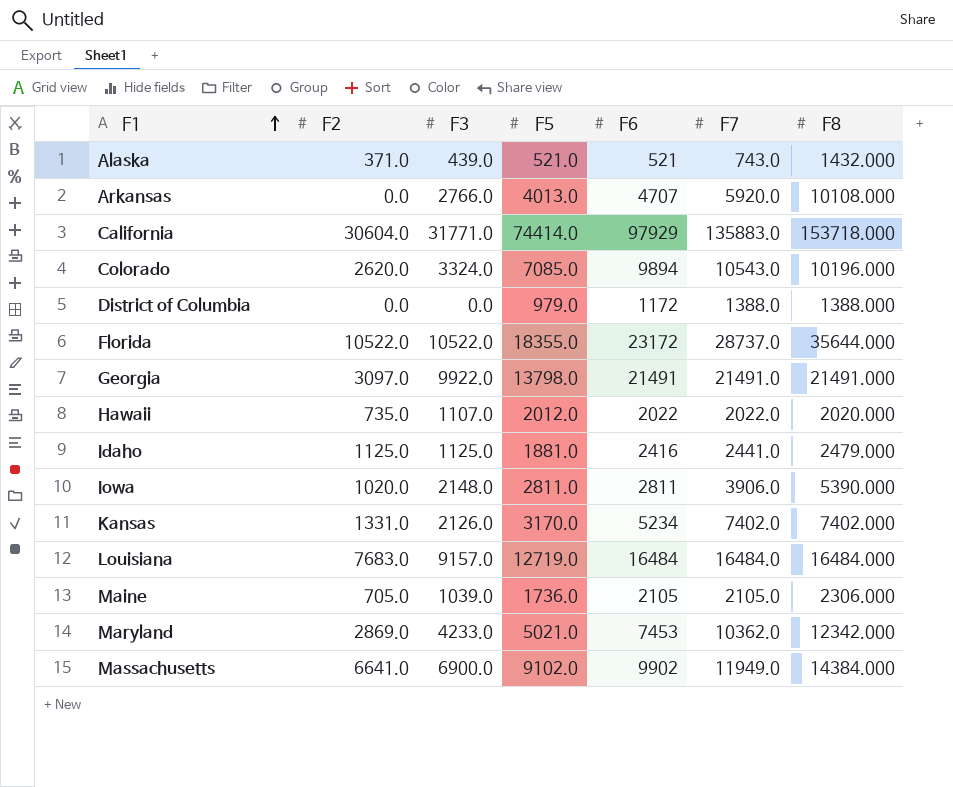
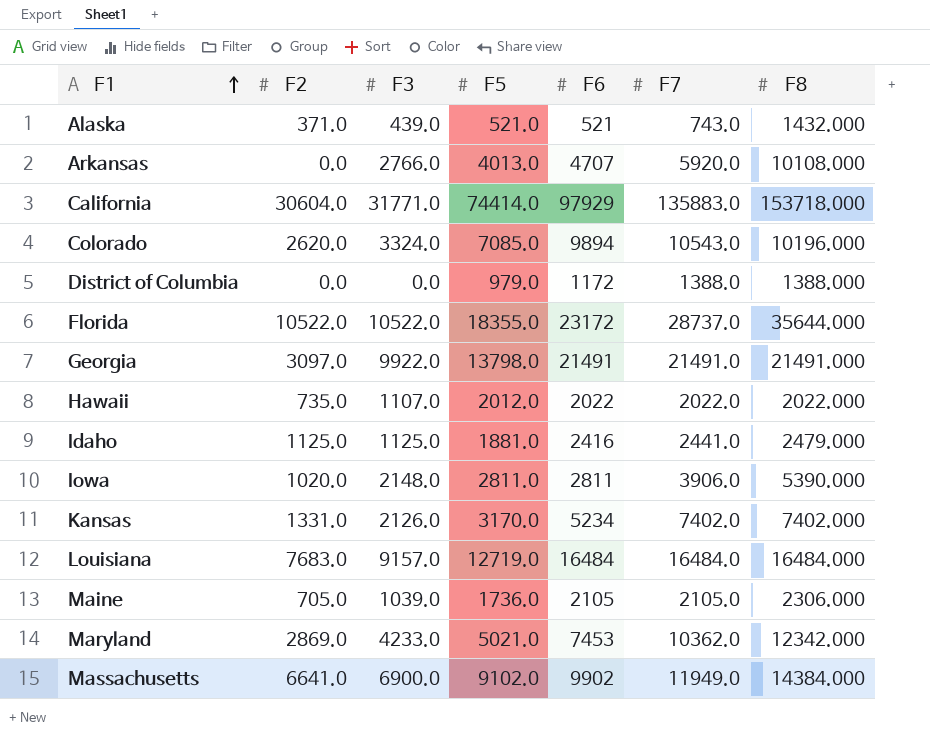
Hawaii | F8: 2020.000 -> 2022.000

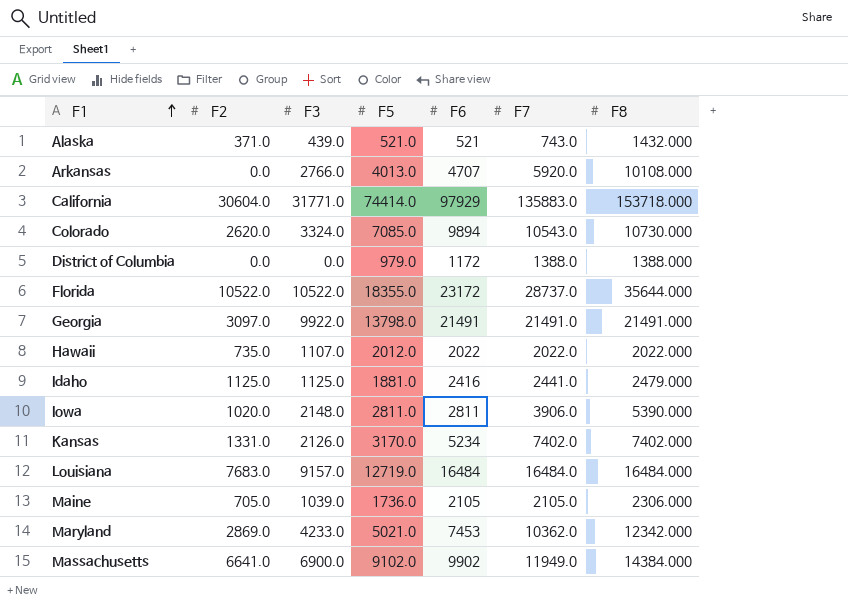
Colorado | F8: 10196.000 -> 10730.000

